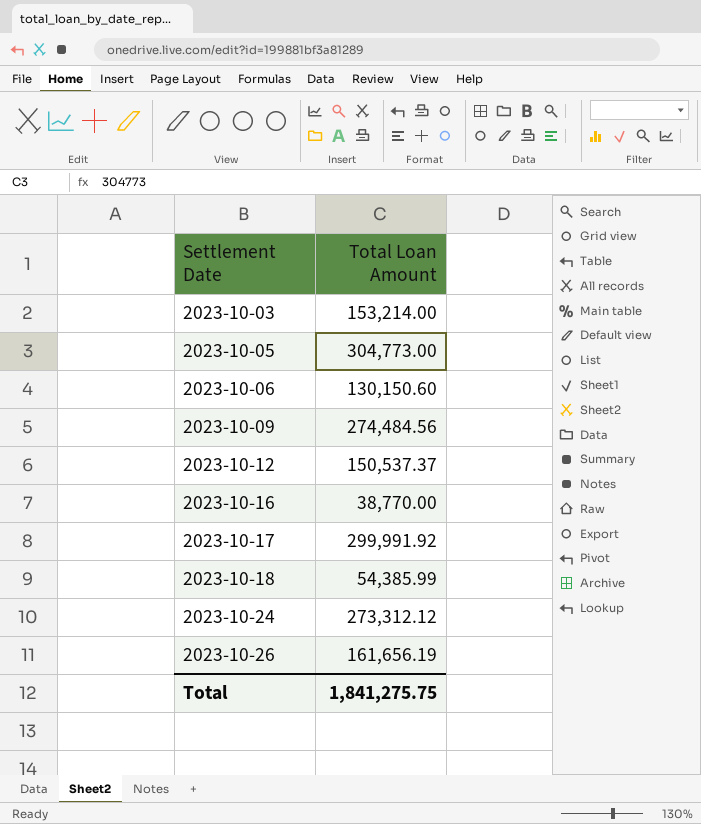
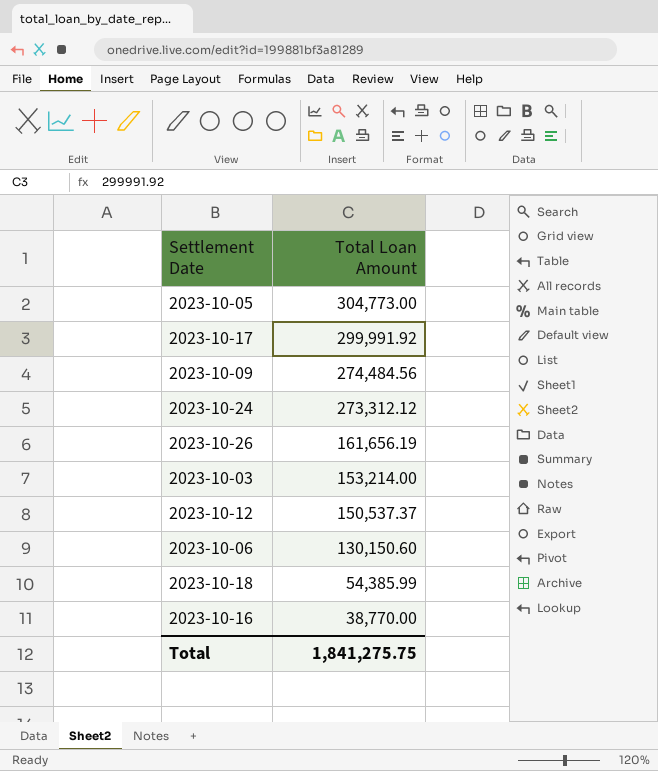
row order: Settlement Date ascending -> Total Loan Amount descending

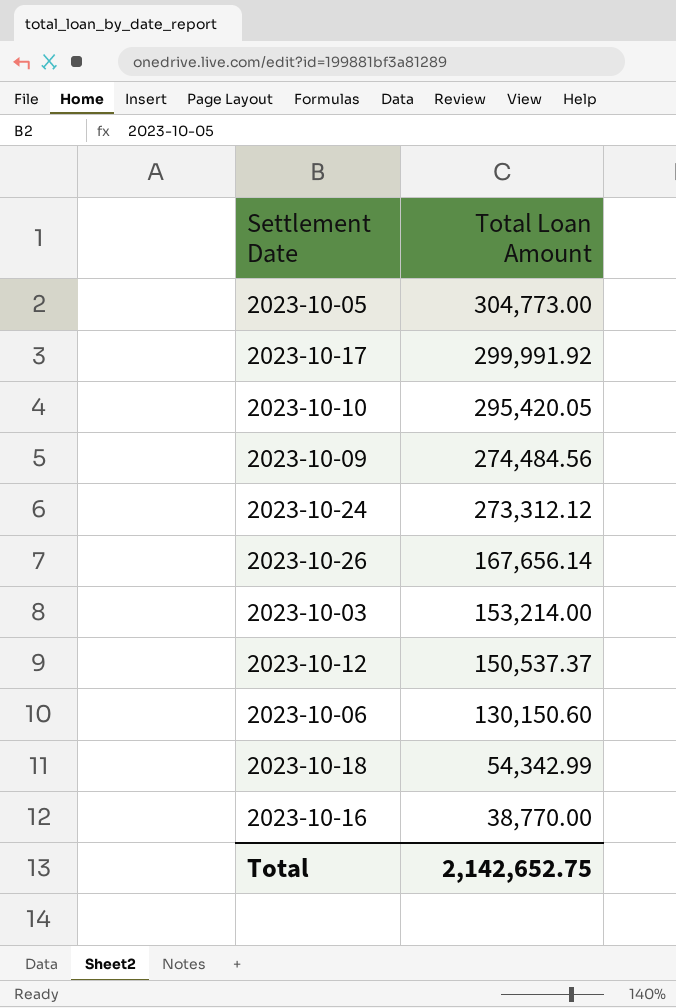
row 2023-10-10: none -> 295,420.05
2023-10-26 | Total Loan Amount: 161,656.19 -> 167,656.14
2023-10-18 | Total Loan Amount: 54,385.99 -> 54,342.99
Total | Total Loan Amount: 1,841,275.75 -> 2,142,652.75

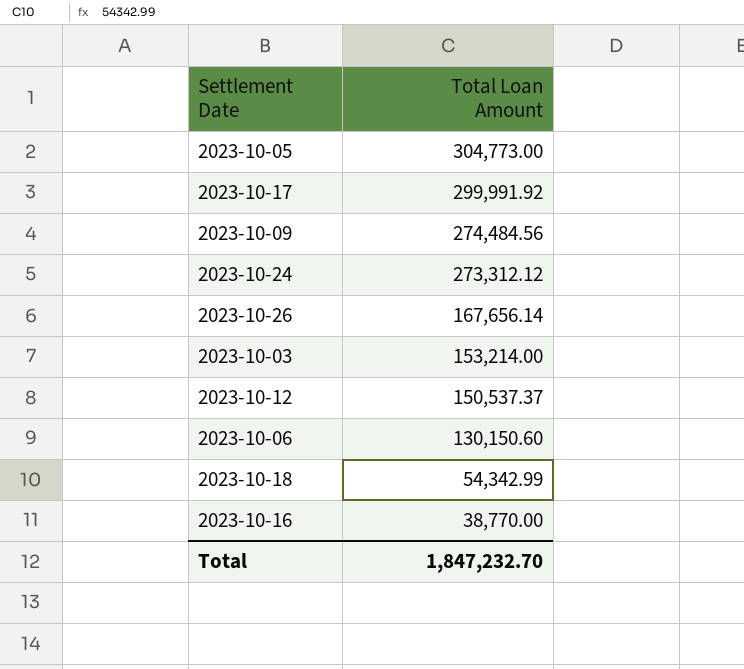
row 2023-10-10: 295,420.05 -> none
Total | Total Loan Amount: 2,142,652.75 -> 1,847,232.70

